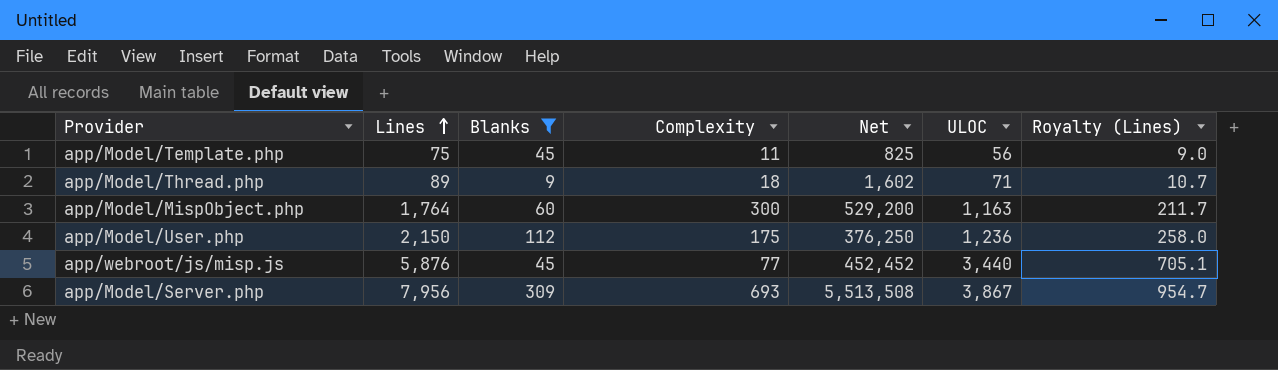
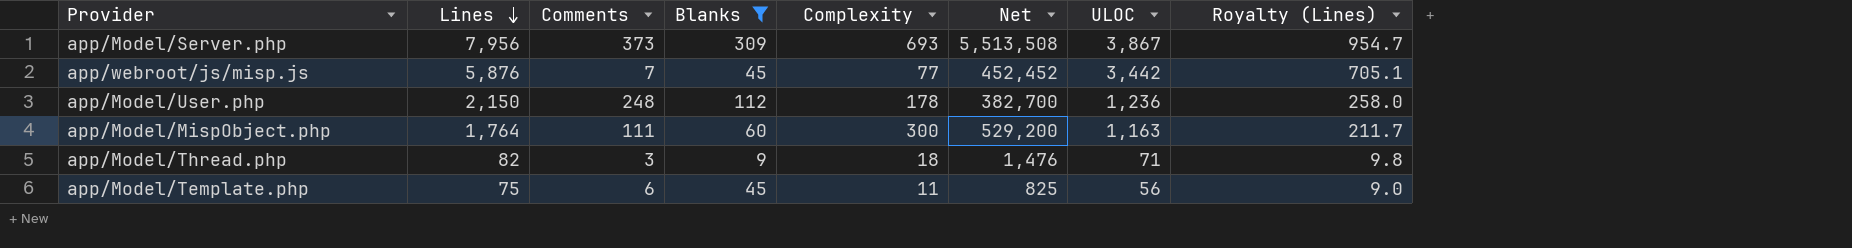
row order: Lines ascending -> Lines descending
column Comments | position: none -> 3
app/webroot/js/misp.js | ULOC: 3,440 -> 3,442
app/Model/User.php | Complexity: 175 -> 178
app/Model/User.php | Net: 376,250 -> 382,700
app/Model/Thread.php | Lines: 89 -> 82
app/Model/Thread.php | Net: 1,602 -> 1,476
app/Model/Thread.php | Royalty (Lines): 10.7 -> 9.8

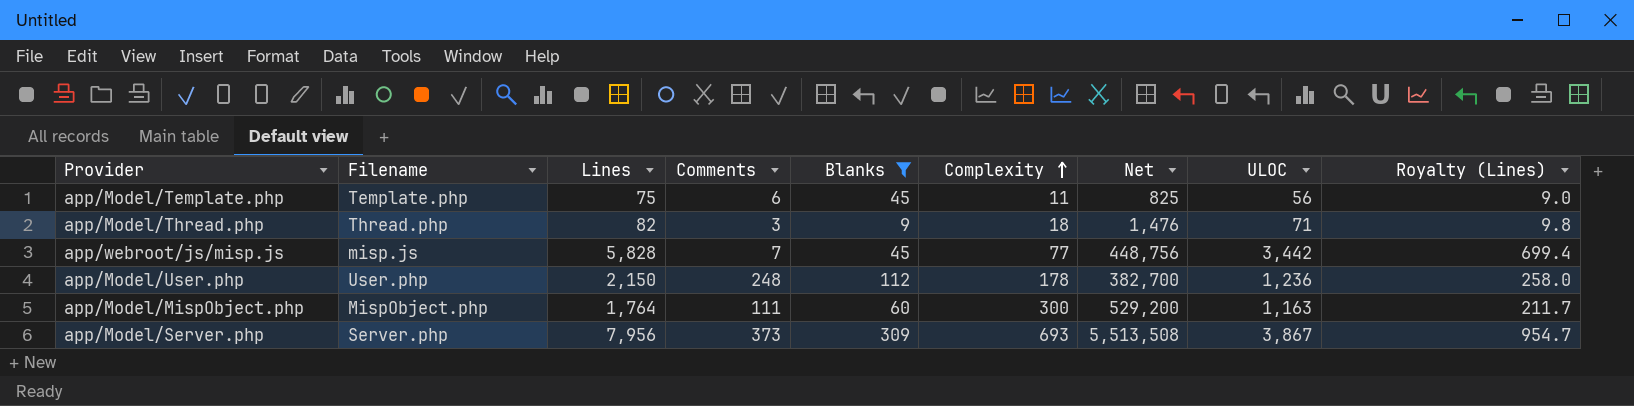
row order: Lines descending -> Complexity ascending
column Filename | position: none -> 2
app/webroot/js/misp.js | Lines: 5,876 -> 5,828
app/webroot/js/misp.js | Net: 452,452 -> 448,756
app/webroot/js/misp.js | Royalty (Lines): 705.1 -> 699.4

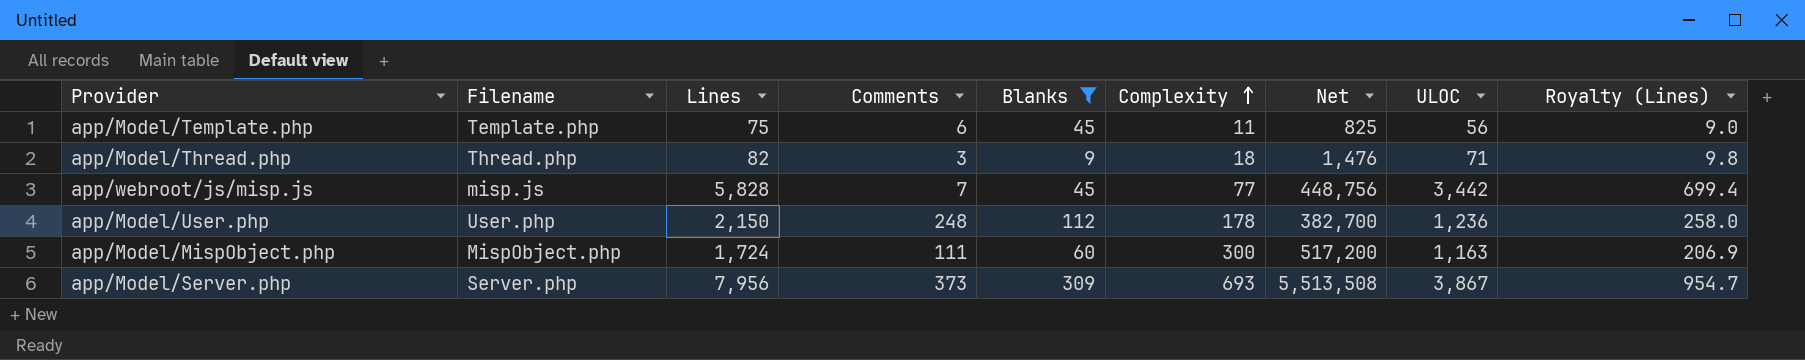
app/Model/MispObject.php | Lines: 1,764 -> 1,724
app/Model/MispObject.php | Net: 529,200 -> 517,200
app/Model/MispObject.php | Royalty (Lines): 211.7 -> 206.9

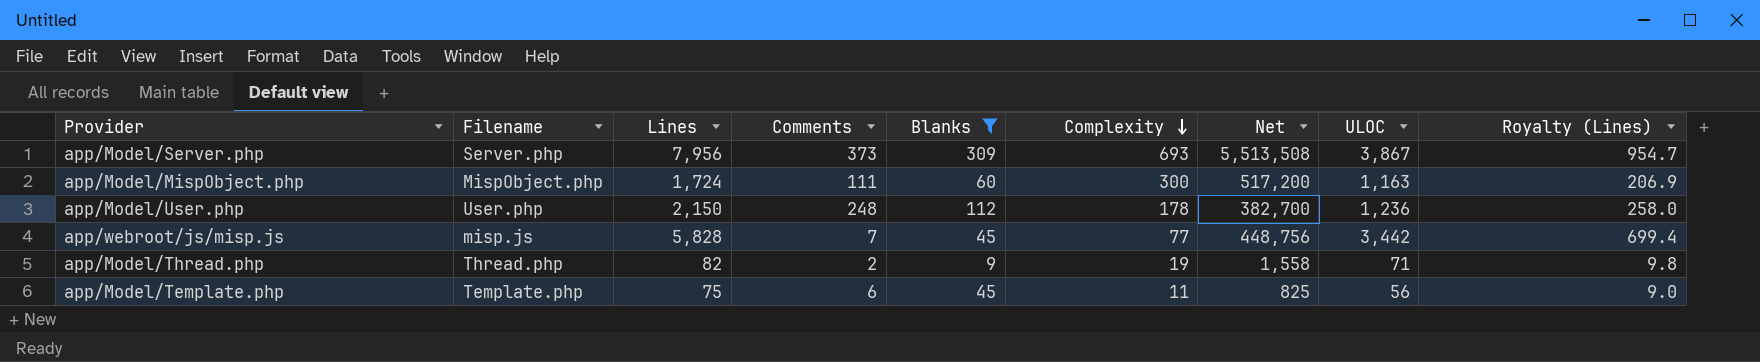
row order: Complexity ascending -> Complexity descending
app/Model/Thread.php | Comments: 3 -> 2
app/Model/Thread.php | Complexity: 18 -> 19
app/Model/Thread.php | Net: 1,476 -> 1,558

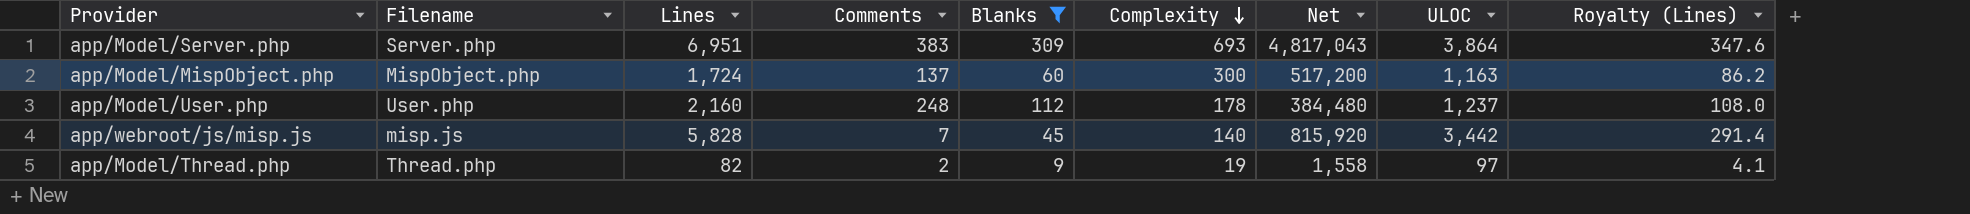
column Royalty (Lines) | formula: [Lines] * 0.12 -> [Lines] * 0.05
row app/Model/Template.php: Template.php | 75 | 6 | 45 | 11 | 825 | 56 | 9.0 -> none
app/Model/Server.php | Lines: 7,956 -> 6,951
app/Model/Server.php | Comments: 373 -> 383
app/Model/Server.php | Net: 5,513,508 -> 4,817,043
app/Model/Server.php | ULOC: 3,867 -> 3,864
app/Model/MispObject.php | Comments: 111 -> 137
app/Model/User.php | Lines: 2,150 -> 2,160
app/Model/User.php | Net: 382,700 -> 384,480
app/Model/User.php | ULOC: 1,236 -> 1,237
app/webroot/js/misp.js | Complexity: 77 -> 140
app/webroot/js/misp.js | Net: 448,756 -> 815,920
app/Model/Thread.php | ULOC: 71 -> 97

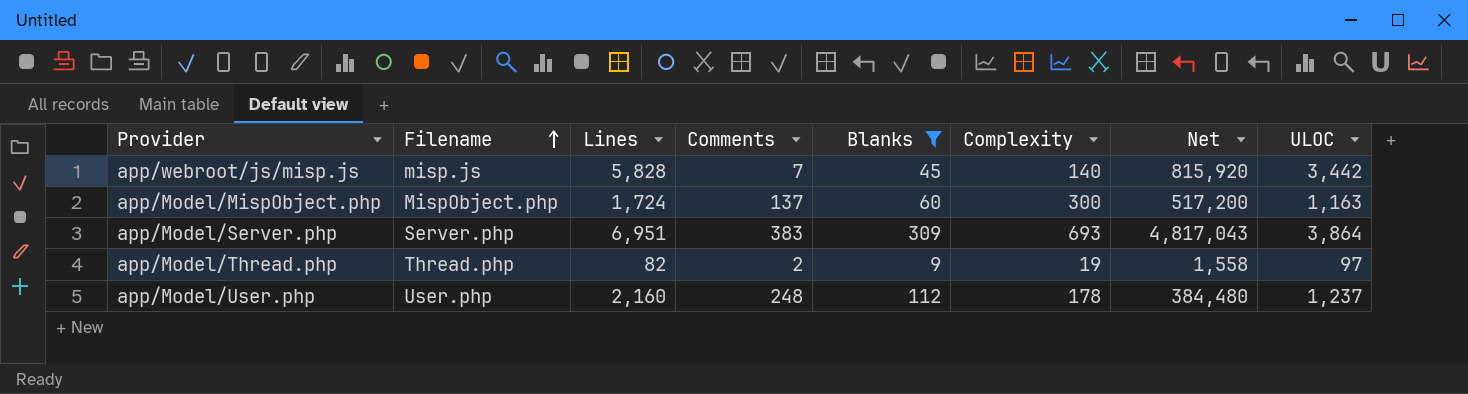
row order: Complexity descending -> Filename ascending
column Royalty (Lines) | formula: [Lines] * 0.05 -> none

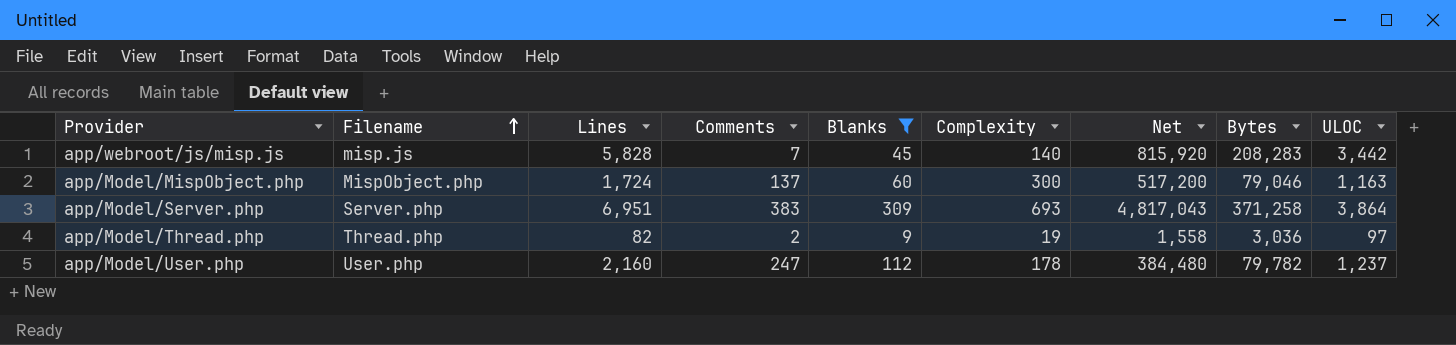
column Bytes | position: none -> 8
app/Model/User.php | Comments: 248 -> 247

